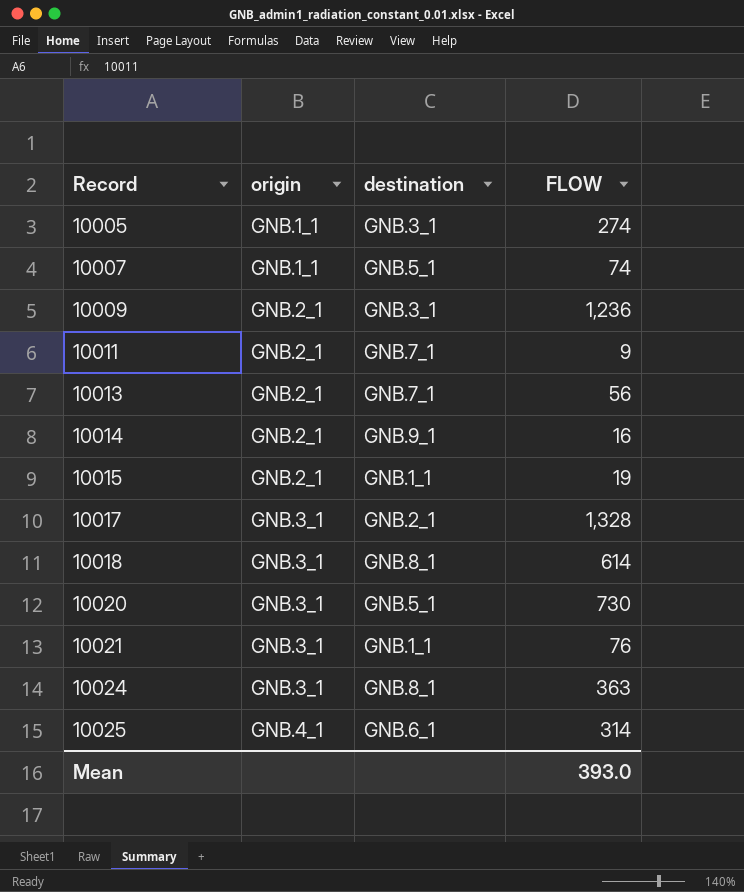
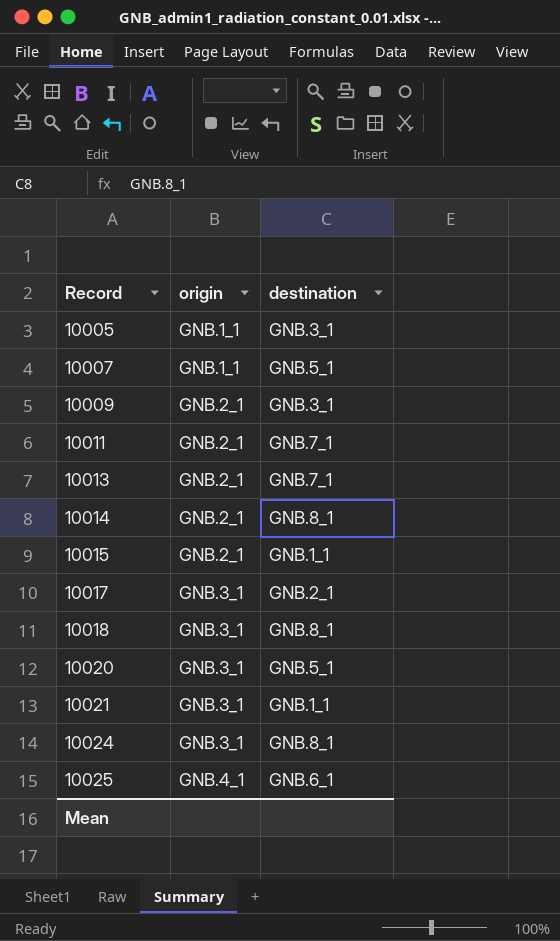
column FLOW | position: 4 -> none
10014 | destination: GNB.9_1 -> GNB.8_1

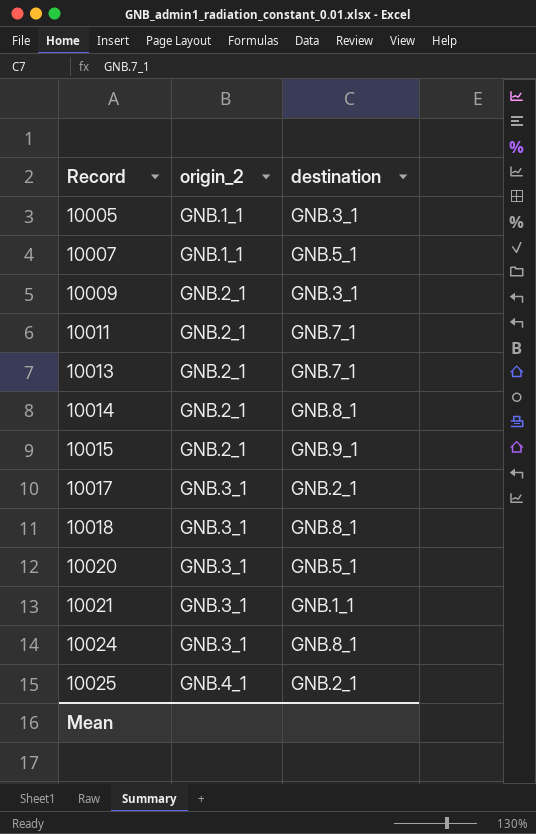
column name: origin -> origin_2
10015 | destination: GNB.1_1 -> GNB.9_1
10025 | destination: GNB.6_1 -> GNB.2_1

